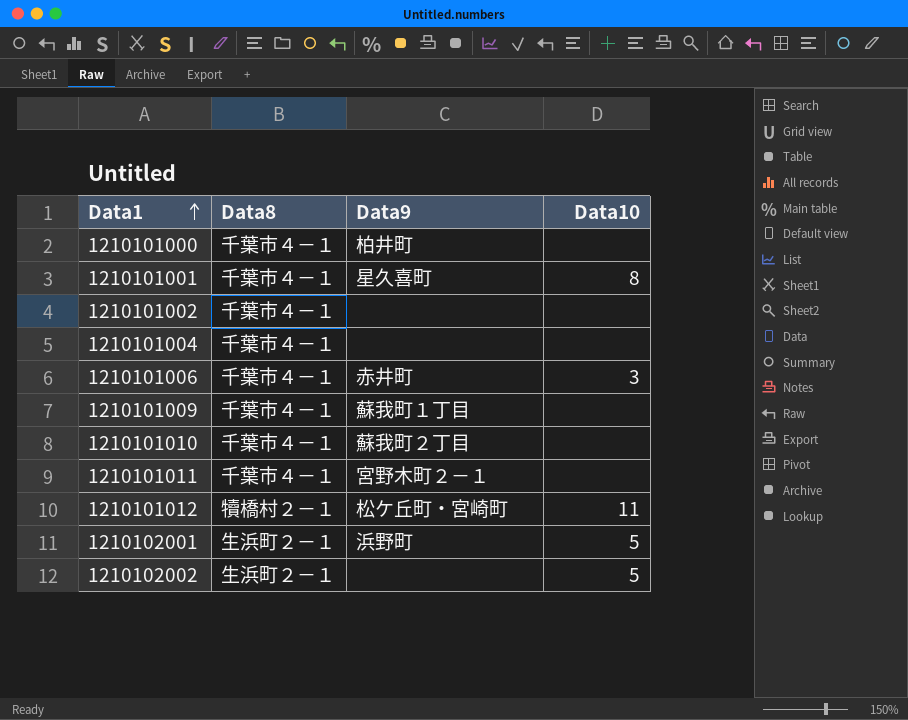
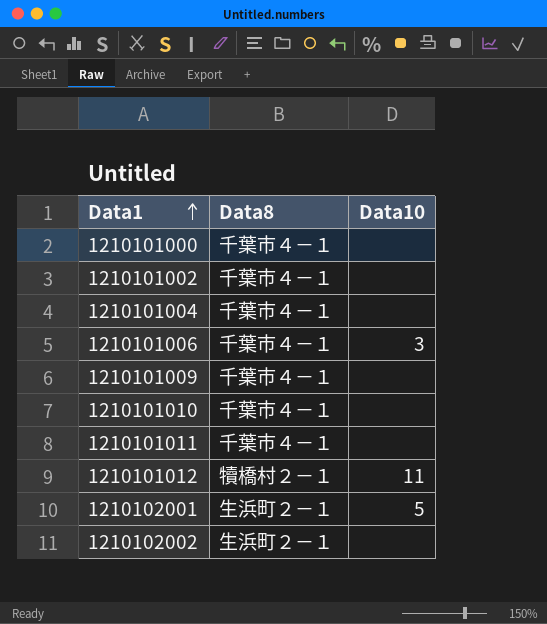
column Data9 | position: 3 -> none
row 1210101001: 千葉市４－１ | 星久喜町 | 8 -> none
1210102002 | Data10: 5 -> none

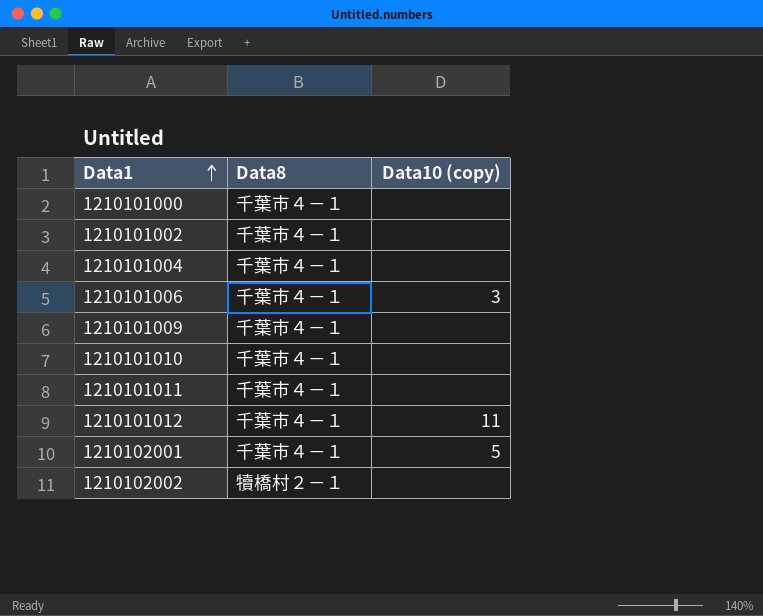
column name: Data10 -> Data10 (copy)
1210101012 | Data8: 犢橋村２－１ -> 千葉市４－１
1210102001 | Data8: 生浜町２－１ -> 千葉市４－１
1210102002 | Data8: 生浜町２－１ -> 犢橋村２－１

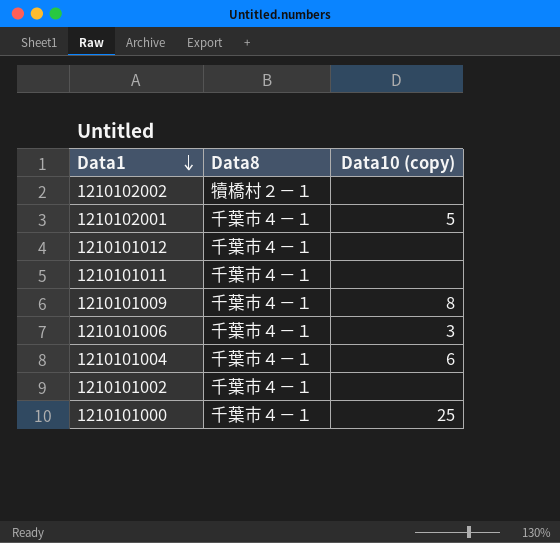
row order: Data1 ascending -> Data1 descending
row 1210101010: 千葉市４－１ | none -> none
1210101012 | Data10 (copy): 11 -> none
1210101009 | Data10 (copy): none -> 8
1210101004 | Data10 (copy): none -> 6
1210101000 | Data10 (copy): none -> 25

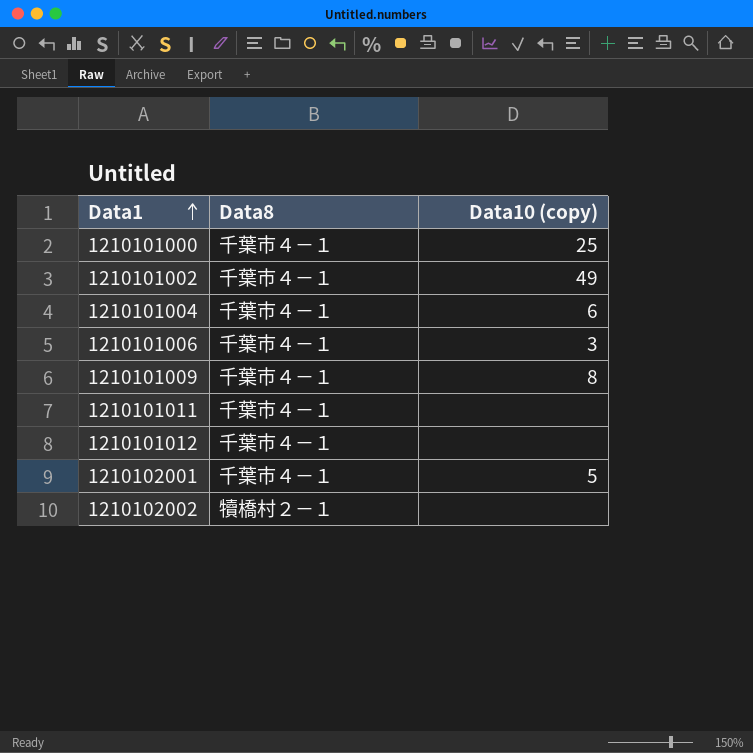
row order: Data1 descending -> Data1 ascending
1210101002 | Data10 (copy): none -> 49

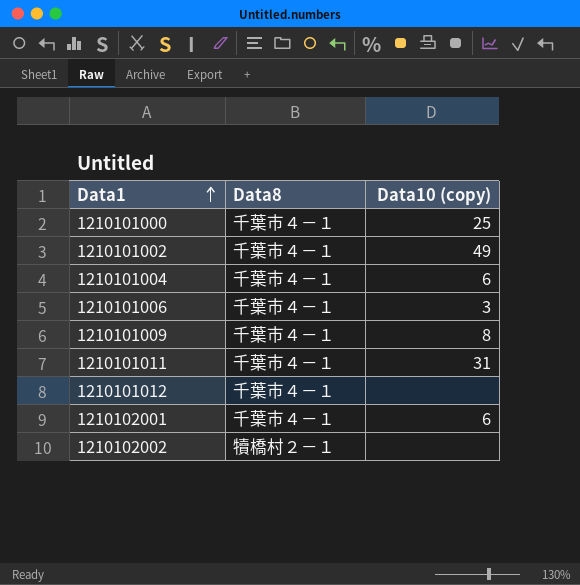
1210101011 | Data10 (copy): none -> 31
1210102001 | Data10 (copy): 5 -> 6

